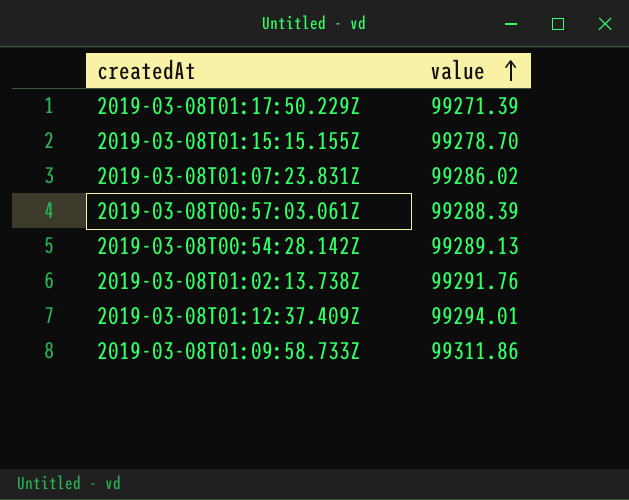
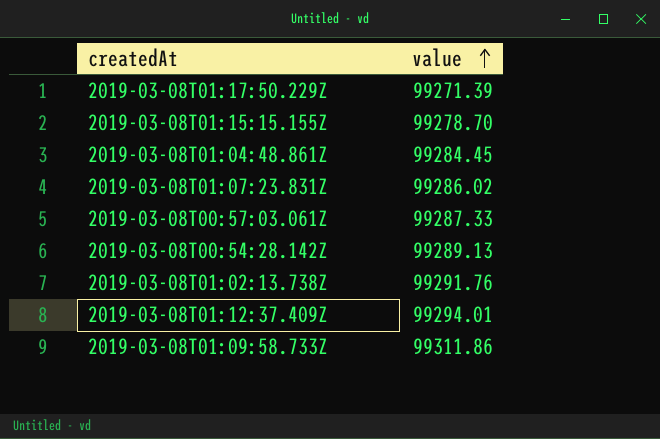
row 2019-03-08T01:04:48.861Z: none -> 99284.45
2019-03-08T00:57:03.061Z | value: 99288.39 -> 99287.33

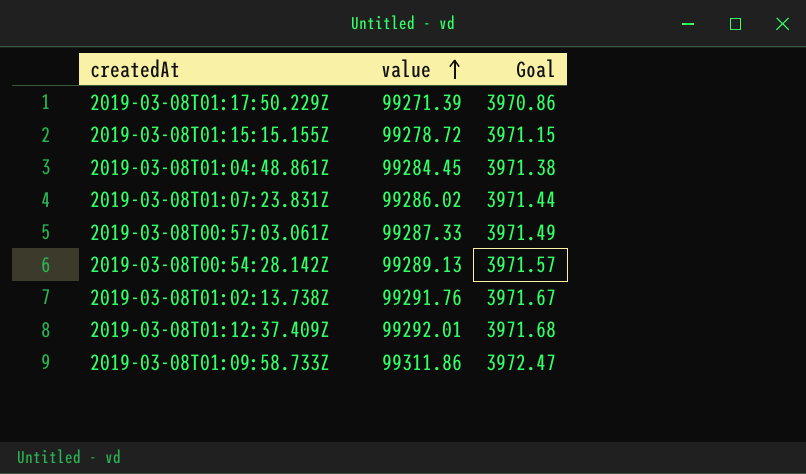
column Goal | formula: none -> [value] * 0.04
2019-03-08T01:15:15.155Z | value: 99278.70 -> 99278.72
2019-03-08T01:12:37.409Z | value: 99294.01 -> 99292.01

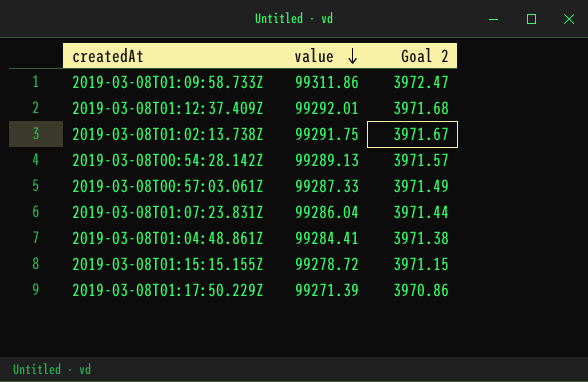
row order: value ascending -> value descending
column name: Goal -> Goal 2
2019-03-08T01:02:13.738Z | value: 99291.76 -> 99291.75
2019-03-08T01:07:23.831Z | value: 99286.02 -> 99286.04
2019-03-08T01:04:48.861Z | value: 99284.45 -> 99284.41

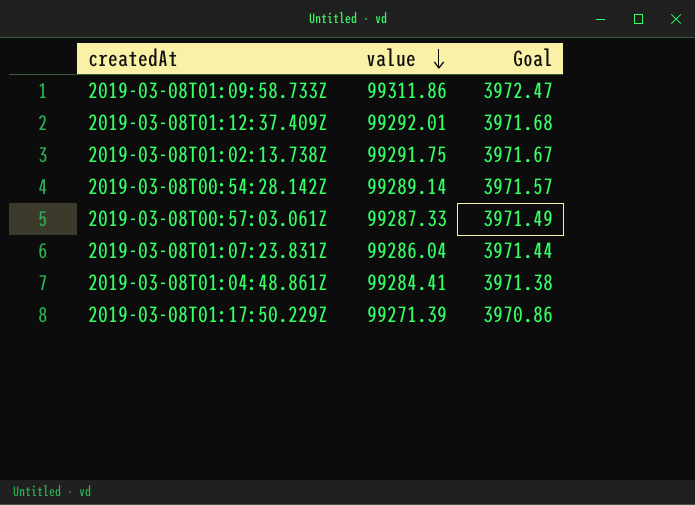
column name: Goal 2 -> Goal
row 2019-03-08T01:15:15.155Z: 99278.72 | 3971.15 -> none
2019-03-08T00:54:28.142Z | value: 99289.13 -> 99289.14

